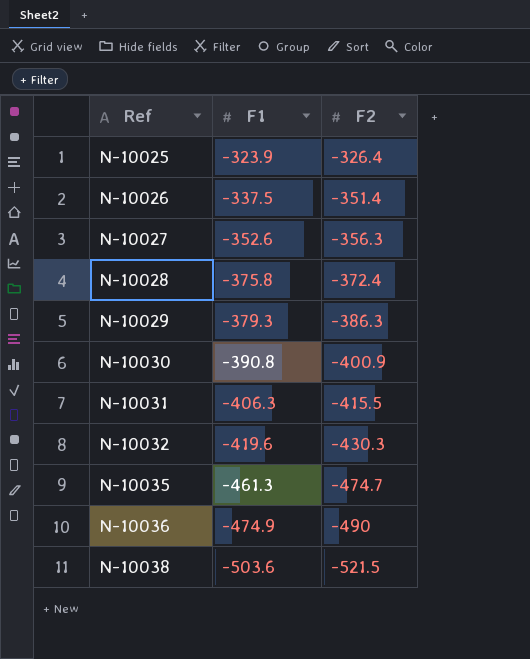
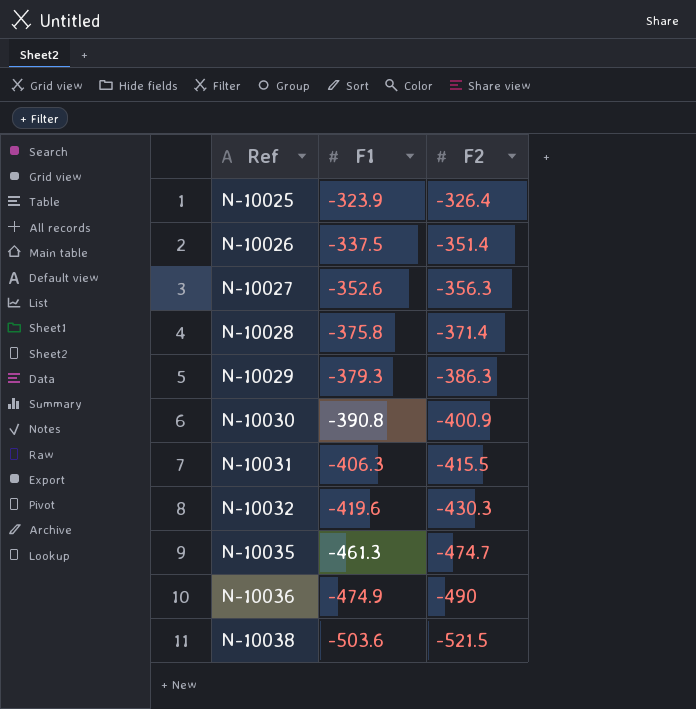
N-10028 | F2: -372.4 -> -371.4

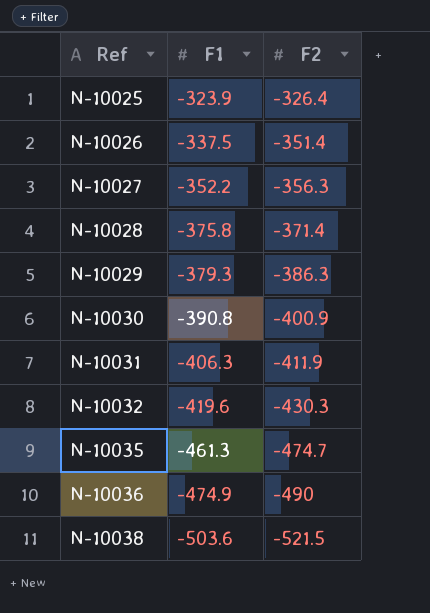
N-10027 | F1: -352.6 -> -352.2
N-10031 | F2: -415.5 -> -411.9

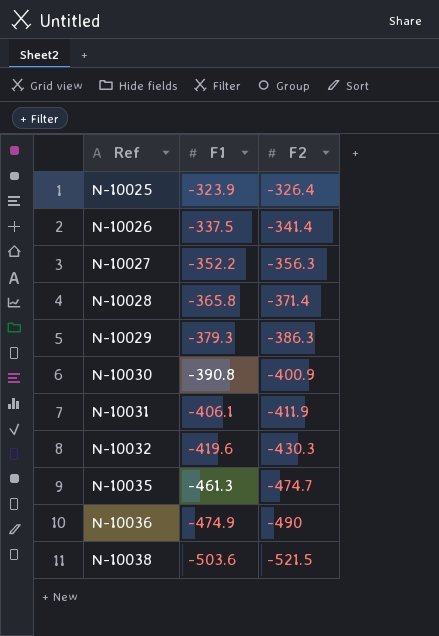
N-10026 | F2: -351.4 -> -341.4
N-10028 | F1: -375.8 -> -365.8
N-10031 | F1: -406.3 -> -406.1

